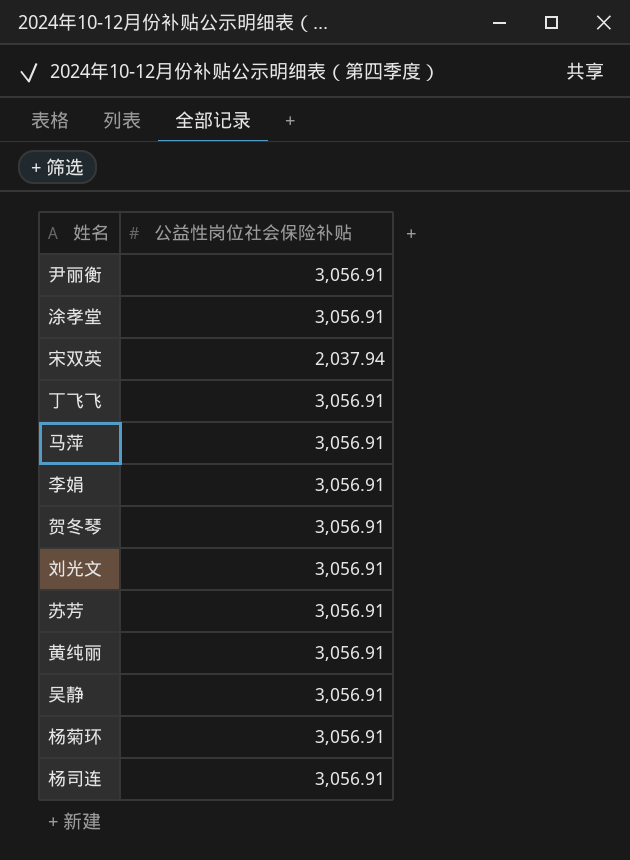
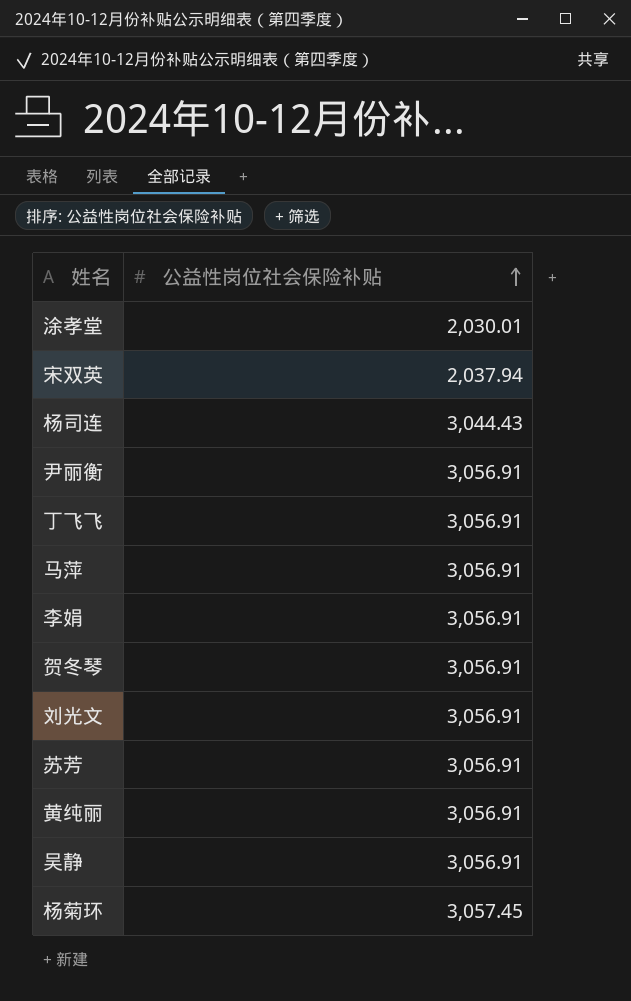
row order: none -> 公益性岗位社会保险补贴 ascending
涂孝堂 | 公益性岗位社会保险补贴: 3,056.91 -> 2,030.01
杨司连 | 公益性岗位社会保险补贴: 3,056.91 -> 3,044.43
杨菊环 | 公益性岗位社会保险补贴: 3,056.91 -> 3,057.45

